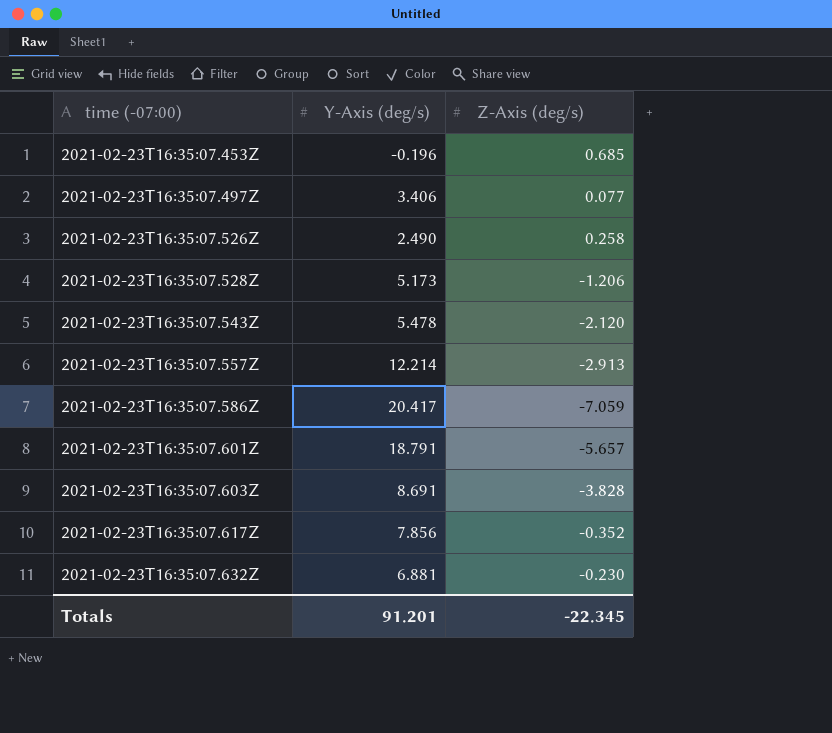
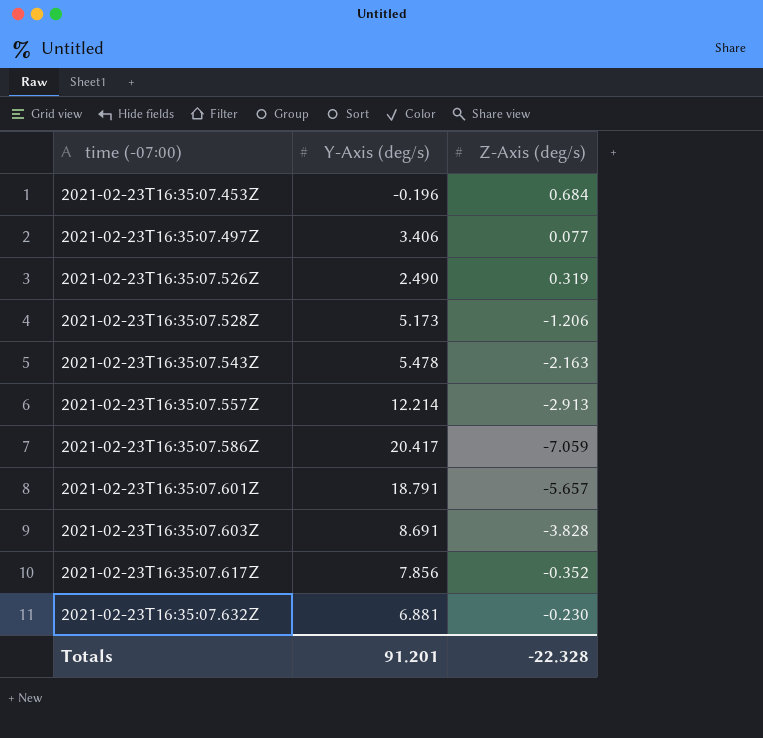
2021-02-23T16:35:07.453Z | Z-Axis (deg/s): 0.685 -> 0.684
2021-02-23T16:35:07.526Z | Z-Axis (deg/s): 0.258 -> 0.319
2021-02-23T16:35:07.543Z | Z-Axis (deg/s): -2.120 -> -2.163
Totals | Z-Axis (deg/s): -22.345 -> -22.328

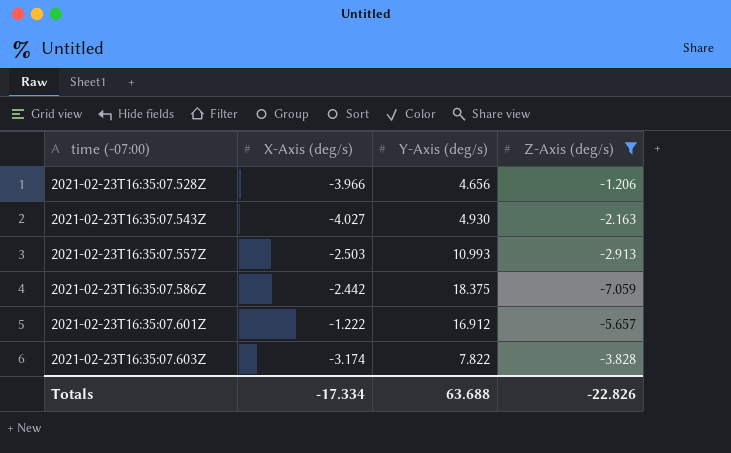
filter: none -> Z-Axis (deg/s) <= -1.206
column X-Axis (deg/s) | position: none -> 2
2021-02-23T16:35:07.528Z | Y-Axis (deg/s): 5.173 -> 4.656
2021-02-23T16:35:07.543Z | Y-Axis (deg/s): 5.478 -> 4.930
2021-02-23T16:35:07.557Z | Y-Axis (deg/s): 12.214 -> 10.993
2021-02-23T16:35:07.586Z | Y-Axis (deg/s): 20.417 -> 18.375
2021-02-23T16:35:07.601Z | Y-Axis (deg/s): 18.791 -> 16.912
2021-02-23T16:35:07.603Z | Y-Axis (deg/s): 8.691 -> 7.822
Totals | Y-Axis (deg/s): 91.201 -> 63.688
Totals | Z-Axis (deg/s): -22.328 -> -22.826

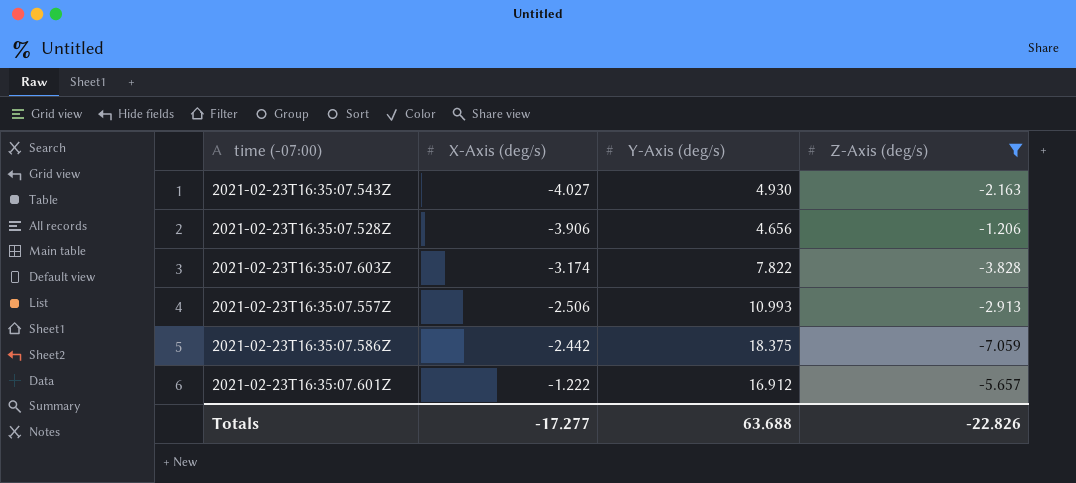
row order: time (-07:00) ascending -> X-Axis (deg/s) ascending
2021-02-23T16:35:07.528Z | X-Axis (deg/s): -3.966 -> -3.906
2021-02-23T16:35:07.557Z | X-Axis (deg/s): -2.503 -> -2.506
Totals | X-Axis (deg/s): -17.334 -> -17.277

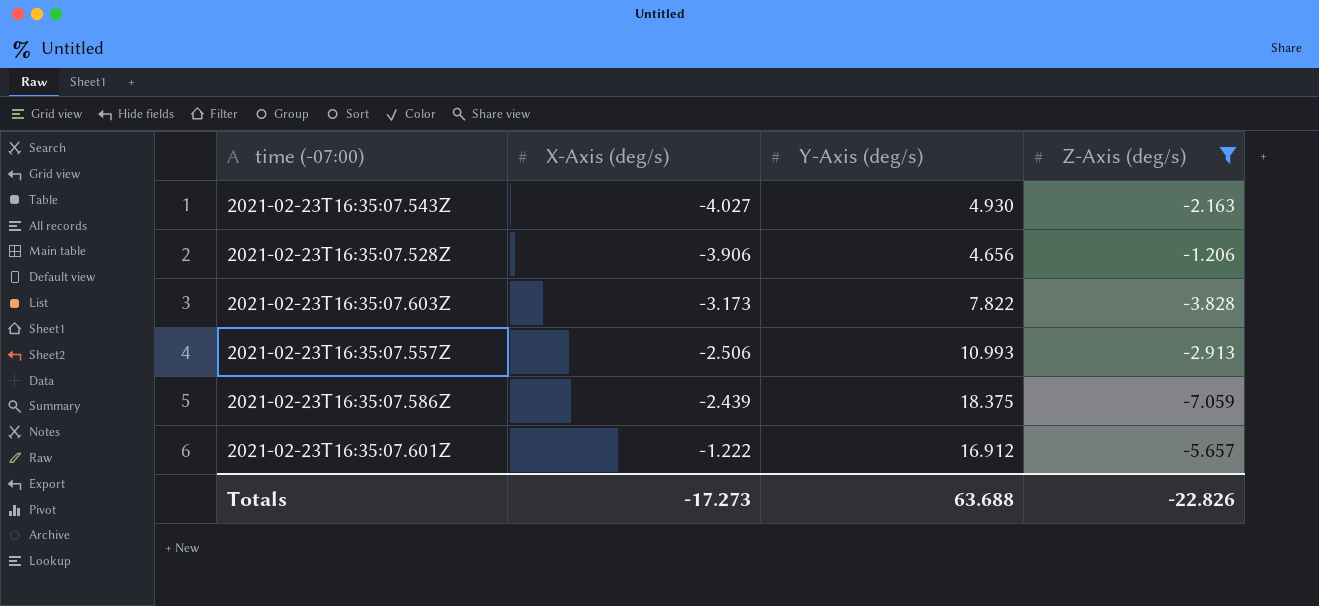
2021-02-23T16:35:07.603Z | X-Axis (deg/s): -3.174 -> -3.173
2021-02-23T16:35:07.586Z | X-Axis (deg/s): -2.442 -> -2.439
Totals | X-Axis (deg/s): -17.277 -> -17.273

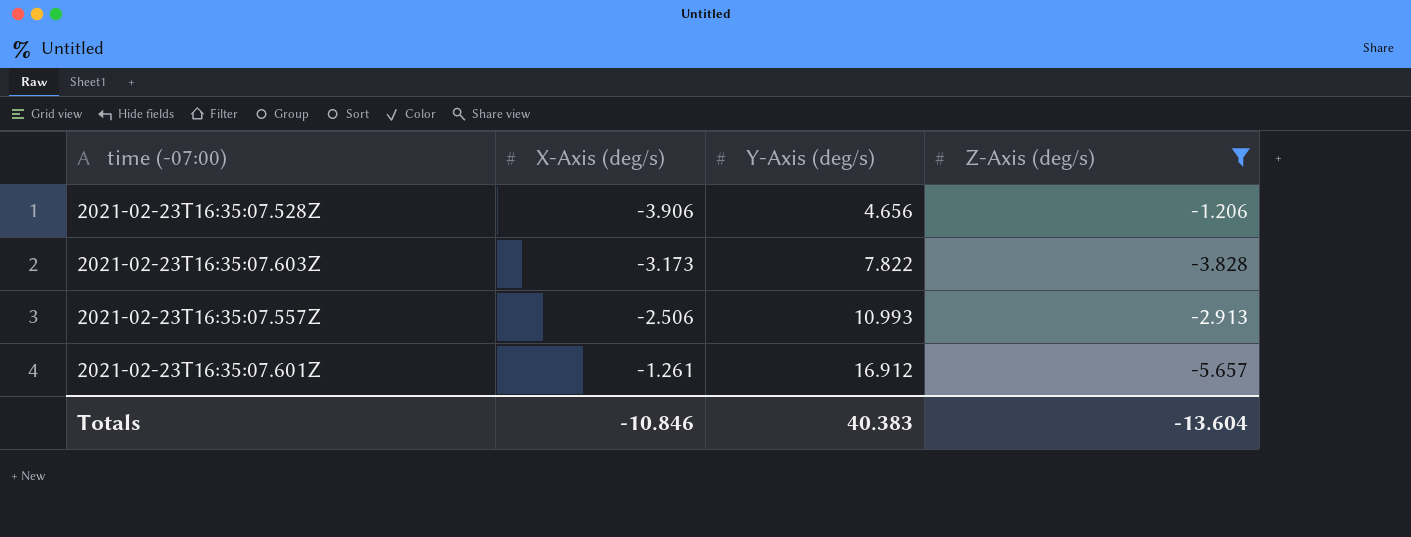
row 2021-02-23T16:35:07.543Z: -4.027 | 4.930 | -2.163 -> none
row 2021-02-23T16:35:07.586Z: -2.439 | 18.375 | -7.059 -> none
2021-02-23T16:35:07.601Z | X-Axis (deg/s): -1.222 -> -1.261
Totals | X-Axis (deg/s): -17.273 -> -10.846
Totals | Y-Axis (deg/s): 63.688 -> 40.383
Totals | Z-Axis (deg/s): -22.826 -> -13.604

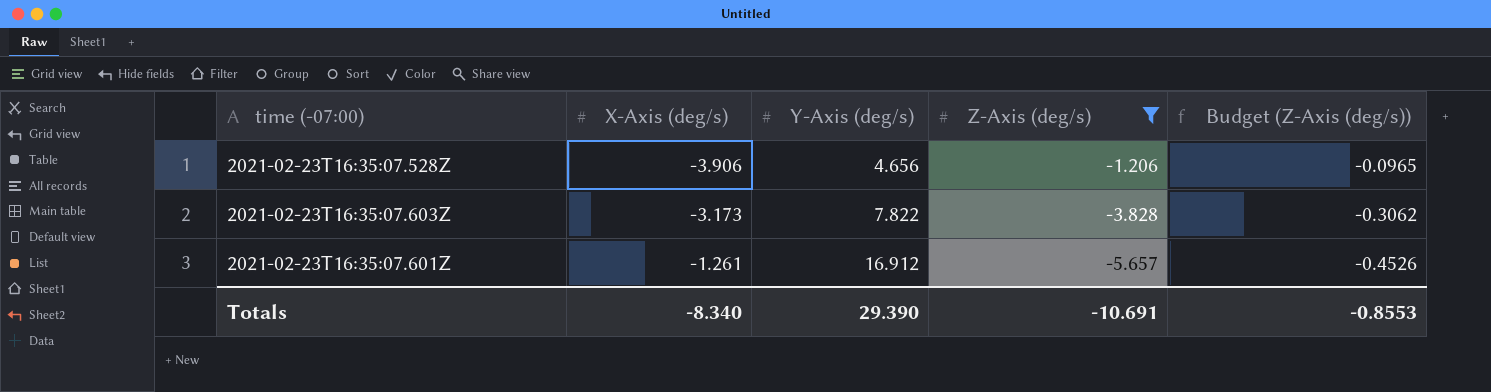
column Budget (Z-Axis (deg/s)) | formula: none -> [Z-Axis (deg/s)] * 0.08
row 2021-02-23T16:35:07.557Z: -2.506 | 10.993 | -2.913 -> none
Totals | X-Axis (deg/s): -10.846 -> -8.340
Totals | Y-Axis (deg/s): 40.383 -> 29.390
Totals | Z-Axis (deg/s): -13.604 -> -10.691

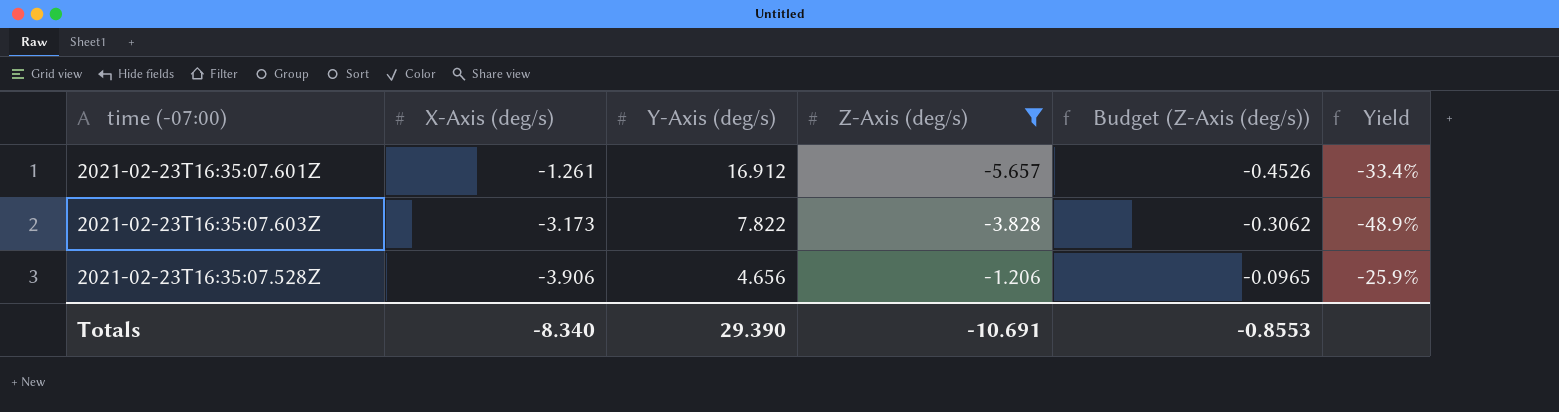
row order: X-Axis (deg/s) ascending -> X-Axis (deg/s) descending
column Yield | formula: none -> [Z-Axis (deg/s)] / [Y-Axis (deg/s)]

